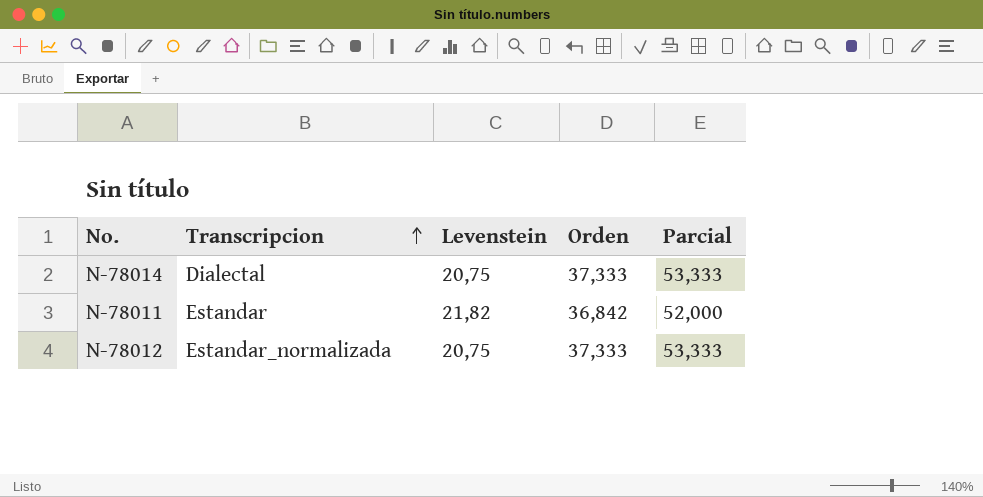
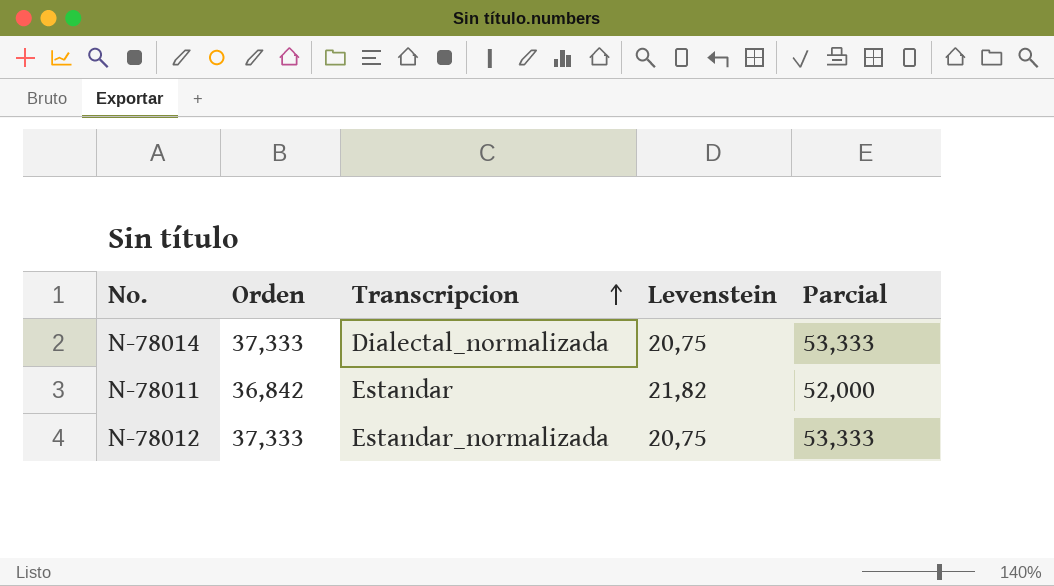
column Orden | position: 4 -> 2
N-78014 | Transcripcion: Dialectal -> Dialectal_normalizada

